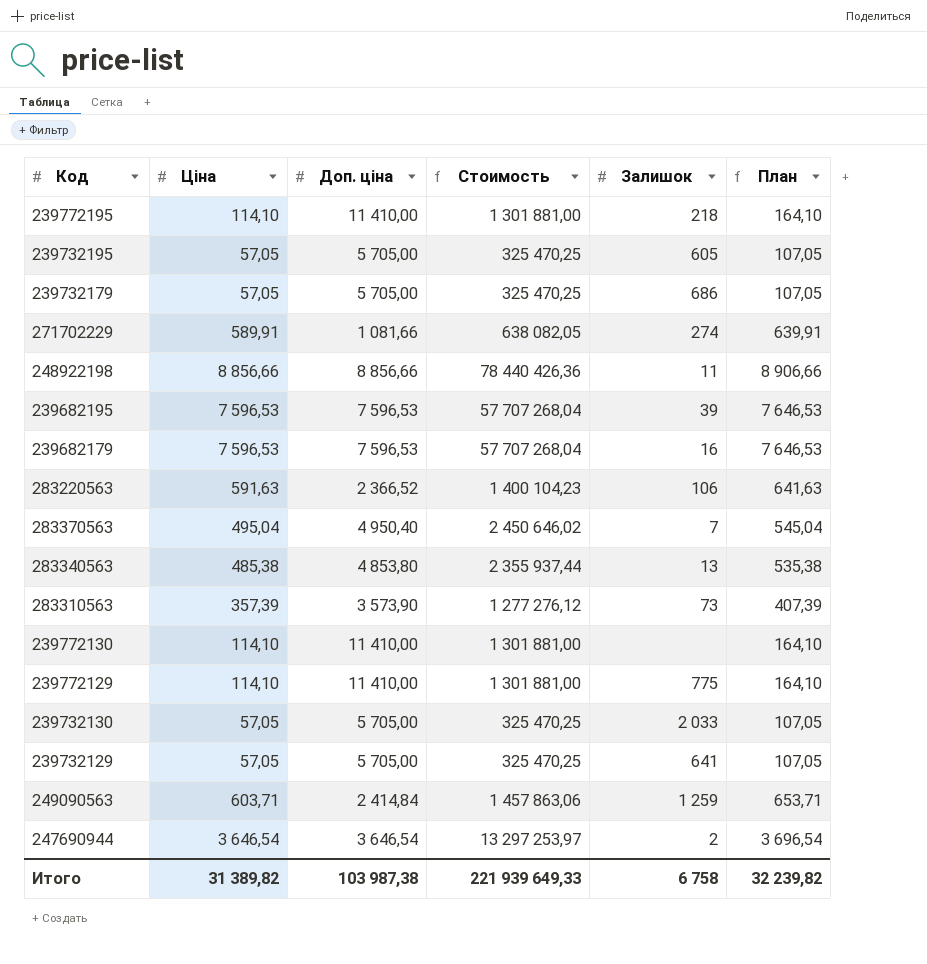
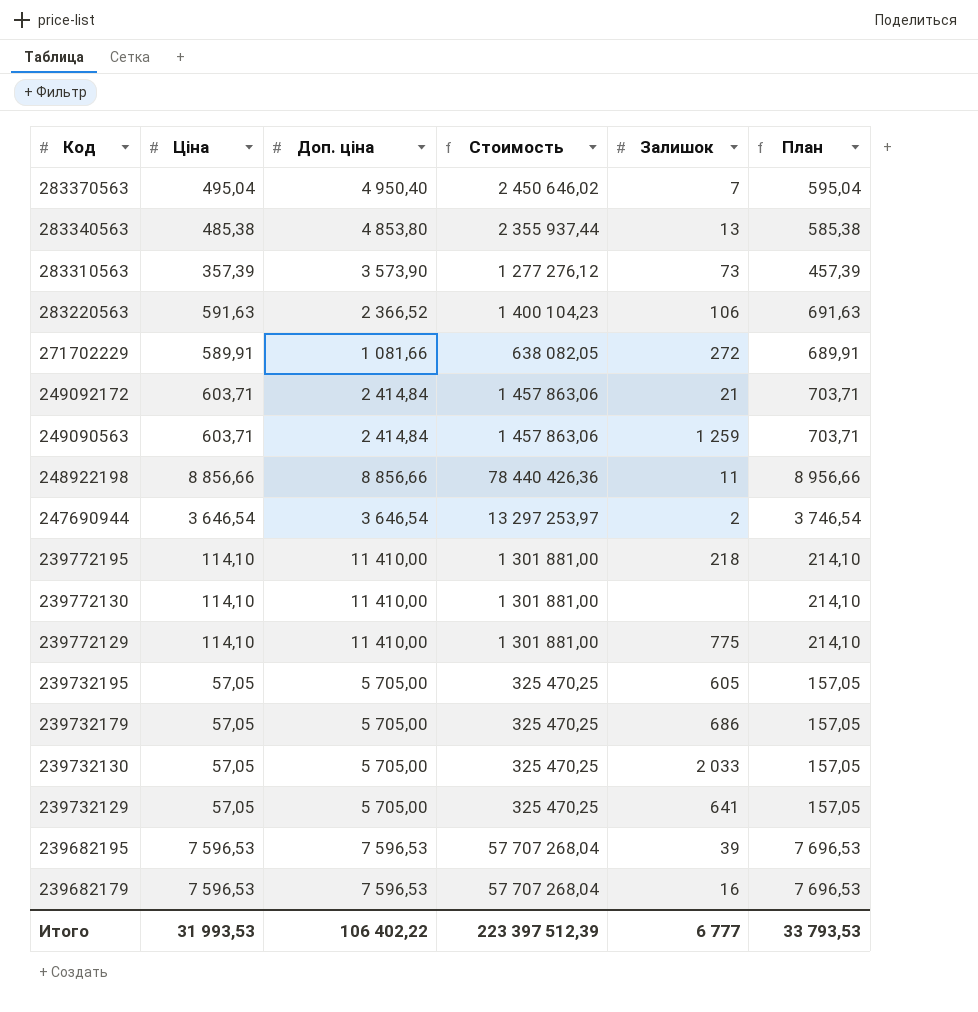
row order: none -> Код descending
column План | formula: [Ціна] + 50 -> [Ціна] + 100
271702229 | Залишок: 274 -> 272
row 249092172: none -> 603,71 | 2 414,84 | 1 457 863,06 | 21 | 703,71
Итого | Ціна: 31 389,82 -> 31 993,53
Итого | Доп. ціна: 103 987,38 -> 106 402,22
Итого | Стоимость: 221 939 649,33 -> 223 397 512,39
Итого | Залишок: 6 758 -> 6 777
Итого | План: 32 239,82 -> 33 793,53

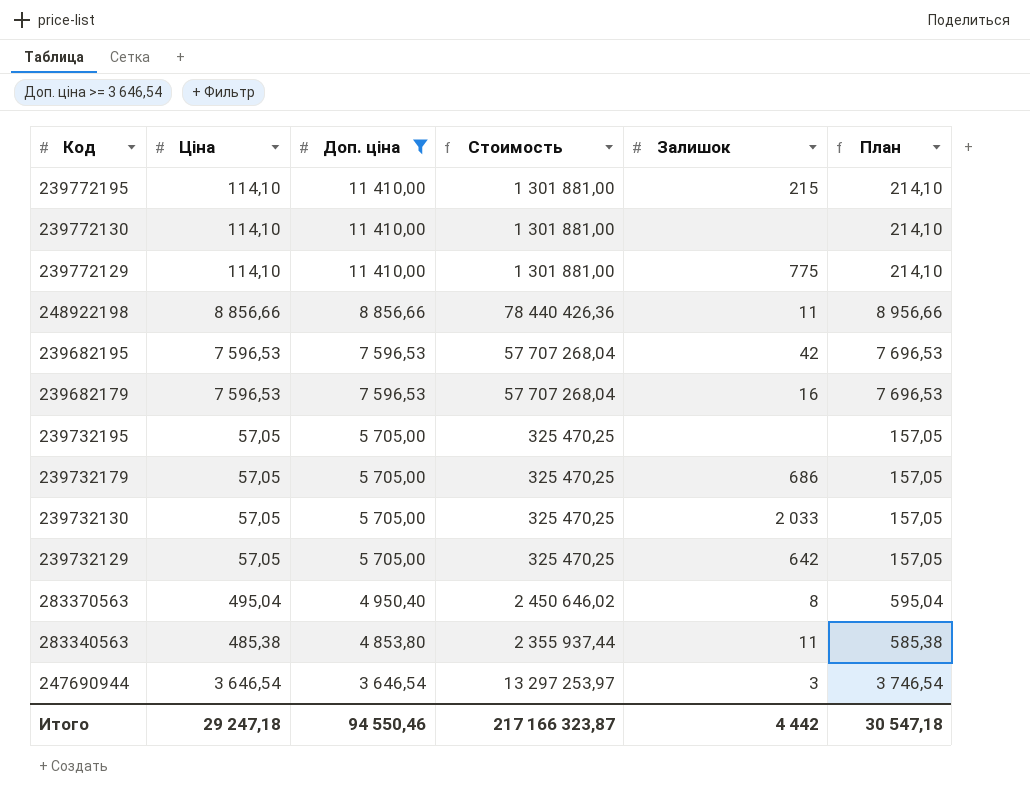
filter: none -> Доп. ціна >= 3 646,54
row order: Код descending -> Доп. ціна descending
239772195 | Залишок: 218 -> 215
239682195 | Залишок: 39 -> 42
239732195 | Залишок: 605 -> none
239732129 | Залишок: 641 -> 642
283370563 | Залишок: 7 -> 8
283340563 | Залишок: 13 -> 11
247690944 | Залишок: 2 -> 3
Итого | Ціна: 31 993,53 -> 29 247,18
Итого | Доп. ціна: 106 402,22 -> 94 550,46
Итого | Стоимость: 223 397 512,39 -> 217 166 323,87
Итого | Залишок: 6 777 -> 4 442
Итого | План: 33 793,53 -> 30 547,18

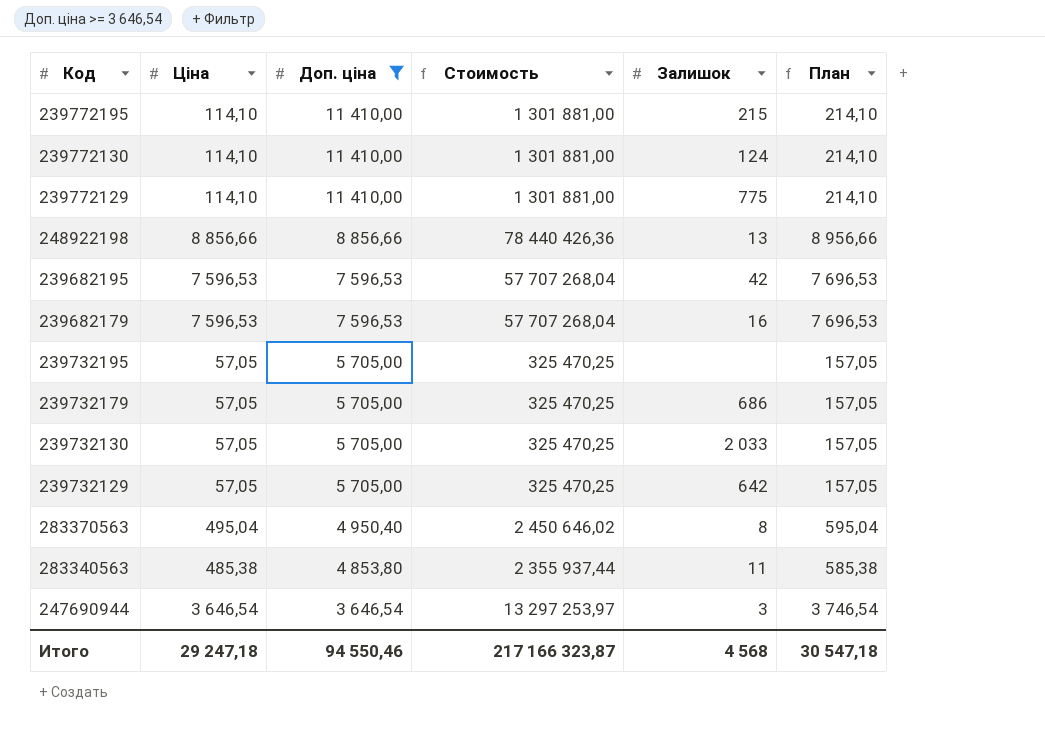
239772130 | Залишок: none -> 124
248922198 | Залишок: 11 -> 13
Итого | Залишок: 4 442 -> 4 568

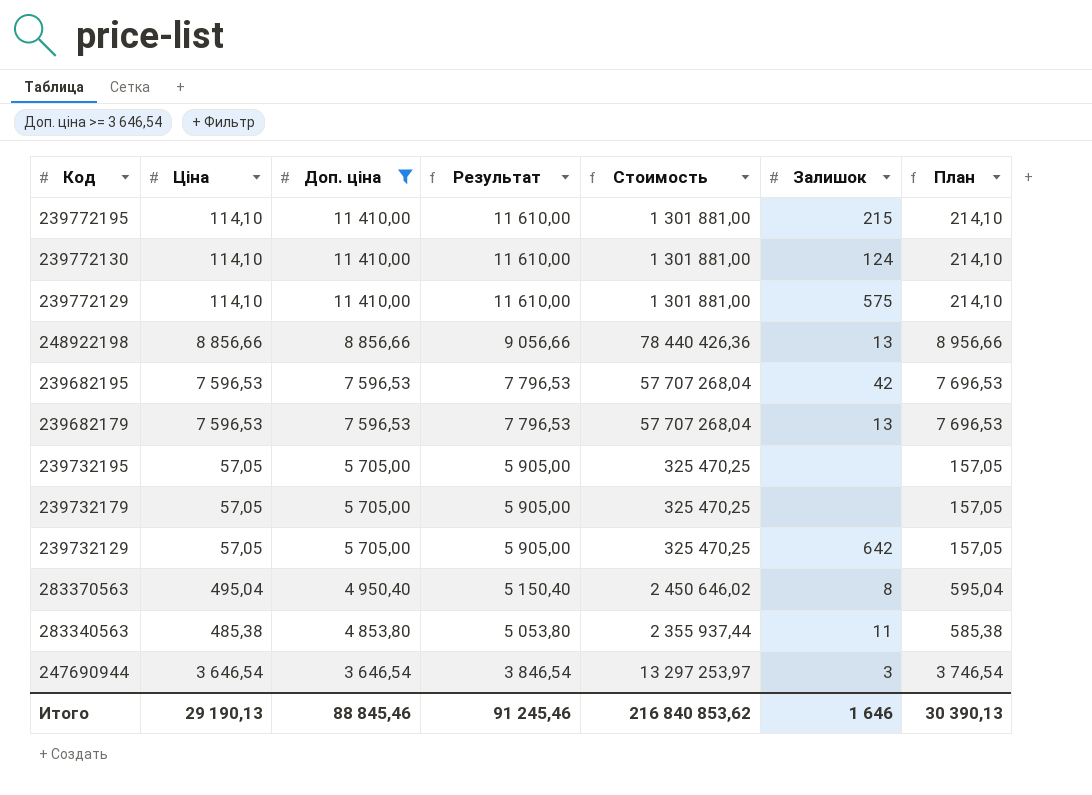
column Результат | formula: none -> [Доп. ціна] + 200
row 239732130: 57,05 | 5 705,00 | 325 470,25 | 2 033 | 157,05 -> none
239772129 | Залишок: 775 -> 575
239682179 | Залишок: 16 -> 13
239732179 | Залишок: 686 -> none
Итого | Ціна: 29 247,18 -> 29 190,13
Итого | Доп. ціна: 94 550,46 -> 88 845,46
Итого | Стоимость: 217 166 323,87 -> 216 840 853,62
Итого | Залишок: 4 568 -> 1 646
Итого | План: 30 547,18 -> 30 390,13

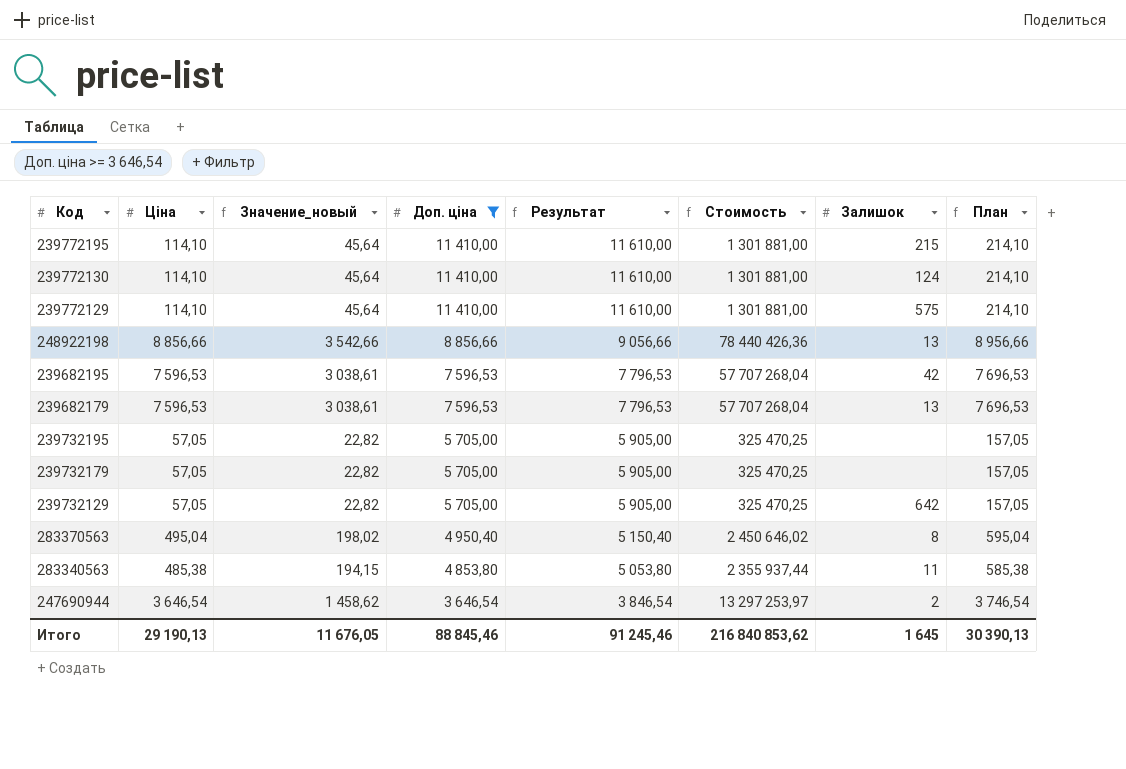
column Значение_новый | formula: none -> [Ціна] * 0,4
247690944 | Залишок: 3 -> 2
Итого | Залишок: 1 646 -> 1 645

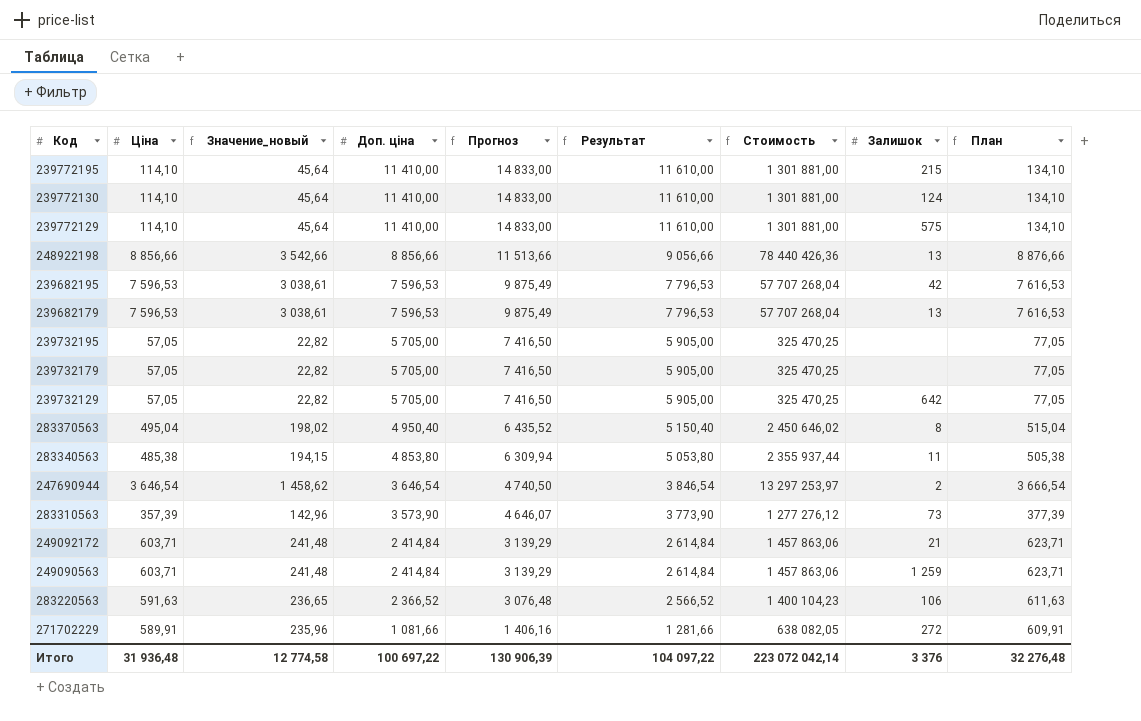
filter: Доп. ціна >= 3 646,54 -> none
column Прогноз | formula: none -> [Доп. ціна] * 1,3
column План | formula: [Ціна] + 100 -> [Ціна] + 20
Итого | Ціна: 29 190,13 -> 31 936,48
Итого | Значение_новый: 11 676,05 -> 12 774,58
Итого | Доп. ціна: 88 845,46 -> 100 697,22
Итого | Результат: 91 245,46 -> 104 097,22
Итого | Стоимость: 216 840 853,62 -> 223 072 042,14
Итого | Залишок: 1 645 -> 3 376
Итого | План: 30 390,13 -> 32 276,48

